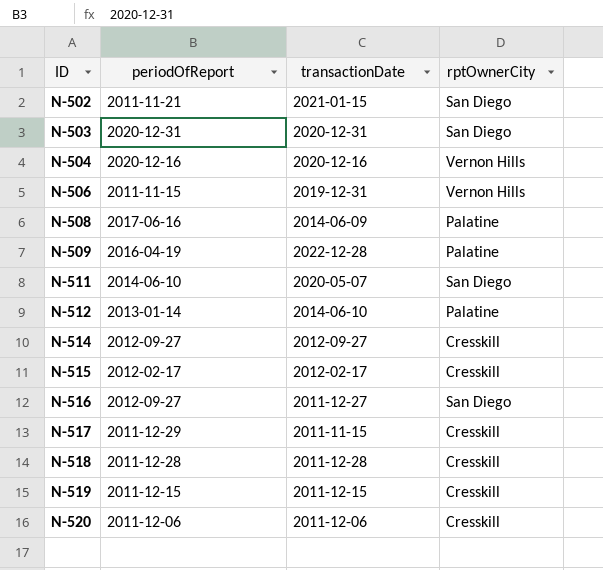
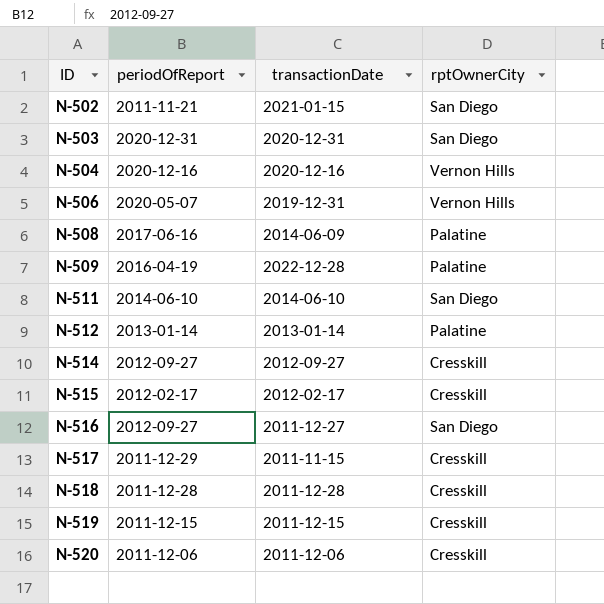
N-506 | periodOfReport: 2011-11-15 -> 2020-05-07
N-511 | transactionDate: 2020-05-07 -> 2014-06-10
N-512 | transactionDate: 2014-06-10 -> 2013-01-14

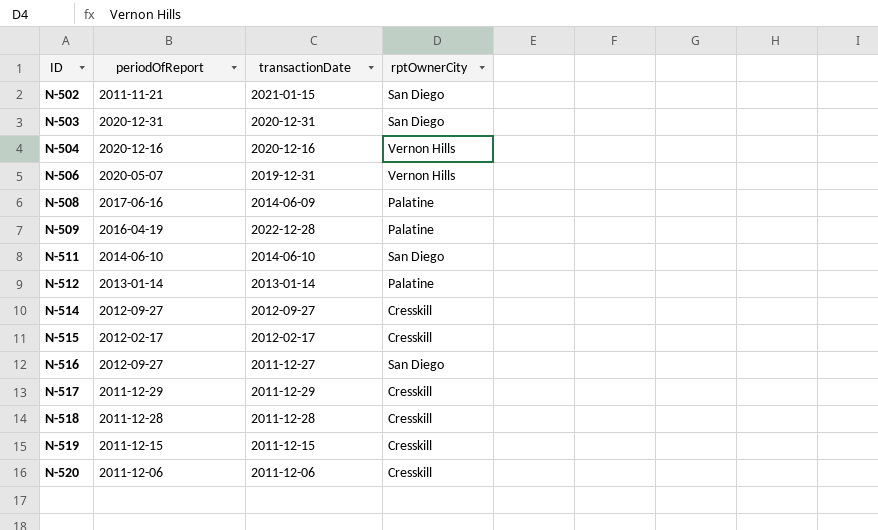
N-517 | transactionDate: 2011-11-15 -> 2011-12-29

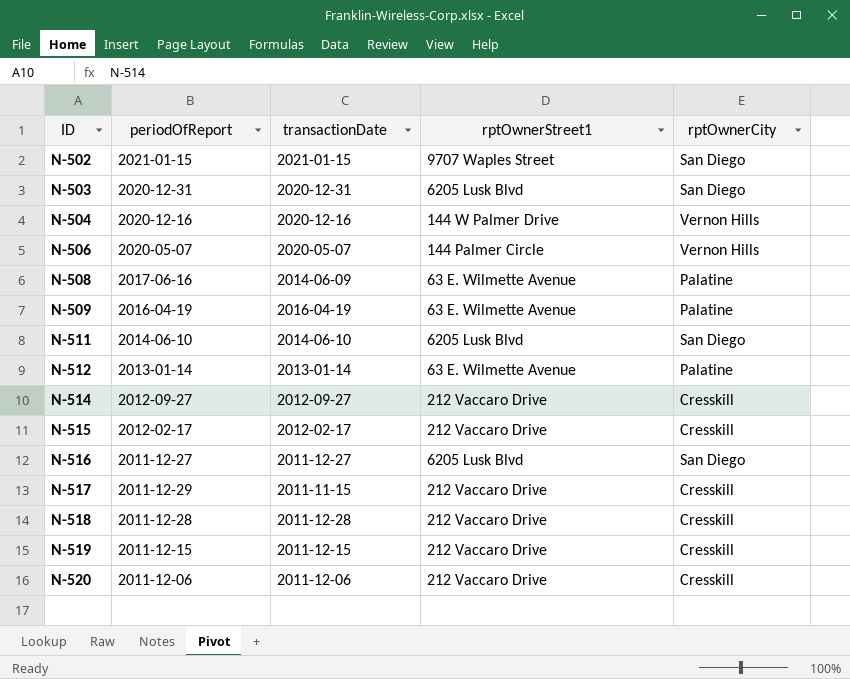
column rptOwnerStreet1 | position: none -> 4
N-502 | periodOfReport: 2011-11-21 -> 2021-01-15
N-506 | transactionDate: 2019-12-31 -> 2020-05-07
N-509 | transactionDate: 2022-12-28 -> 2016-04-19
N-516 | periodOfReport: 2012-09-27 -> 2011-12-27
N-517 | transactionDate: 2011-12-29 -> 2011-11-15

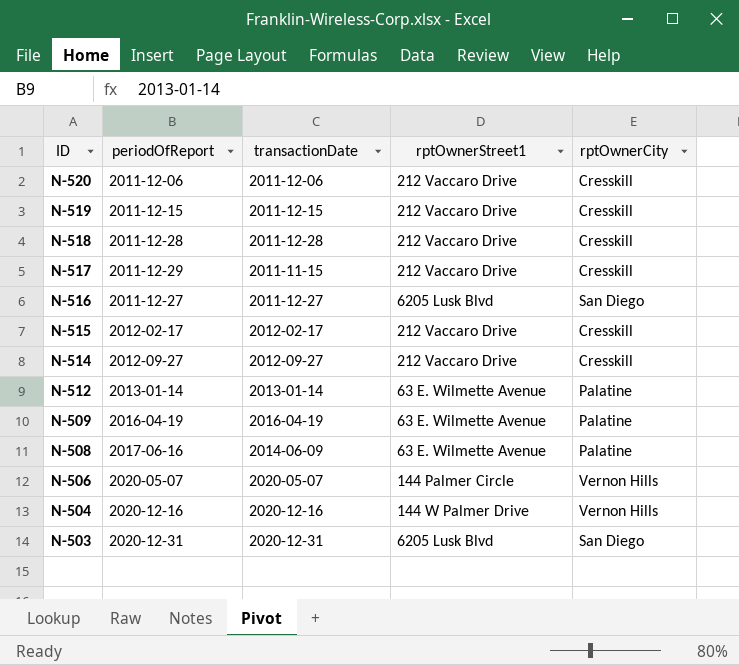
row order: ID ascending -> ID descending
row N-502: 2021-01-15 | 2021-01-15 | 9707 Waples Street | San Diego -> none
row N-511: 2014-06-10 | 2014-06-10 | 6205 Lusk Blvd | San Diego -> none

